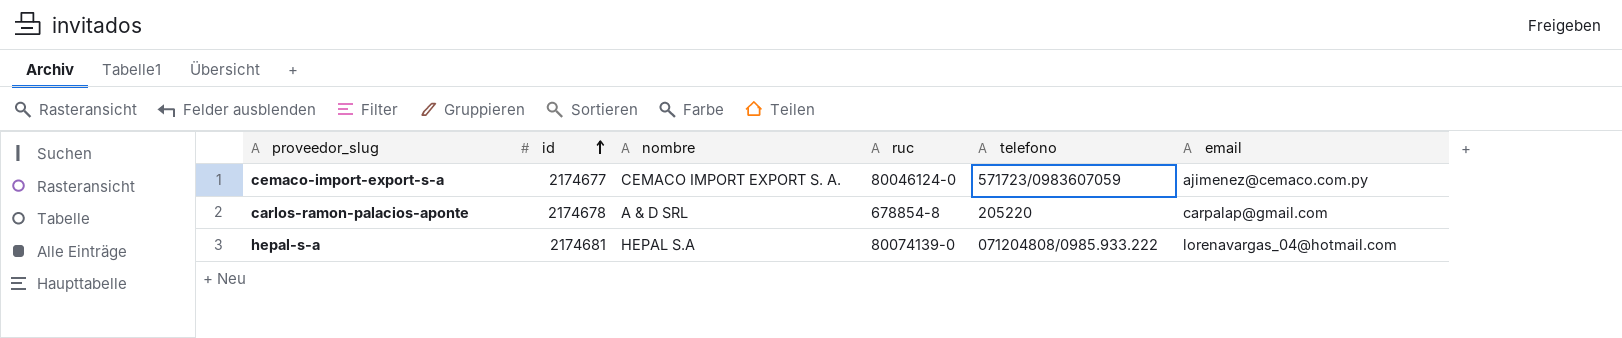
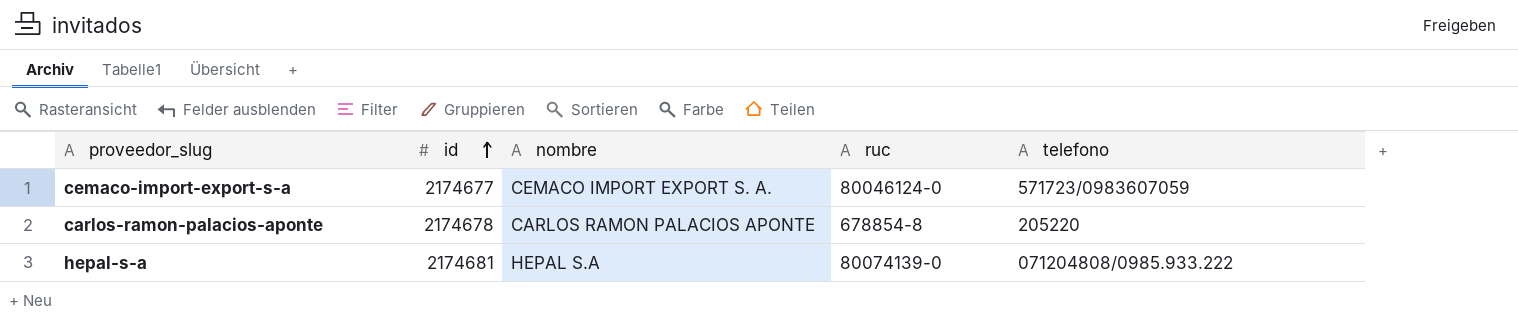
column email | position: 6 -> none
carlos-ramon-palacios-aponte | nombre: A & D SRL -> CARLOS RAMON PALACIOS APONTE

